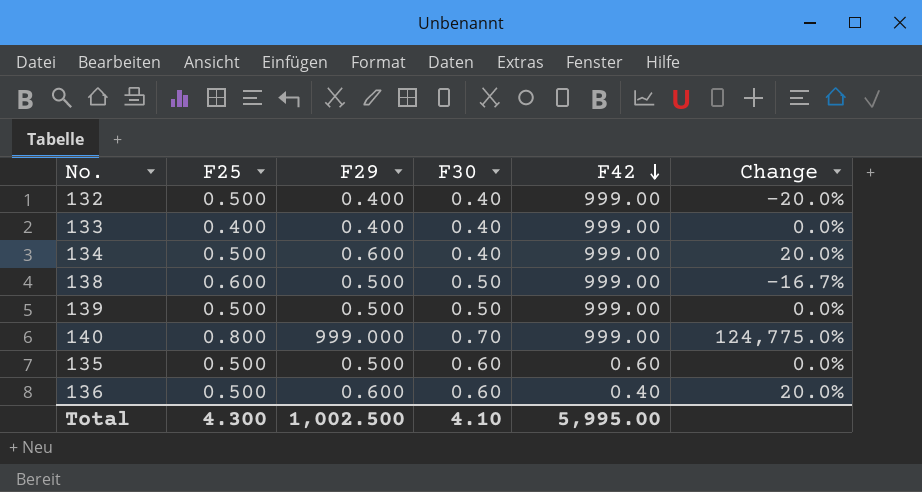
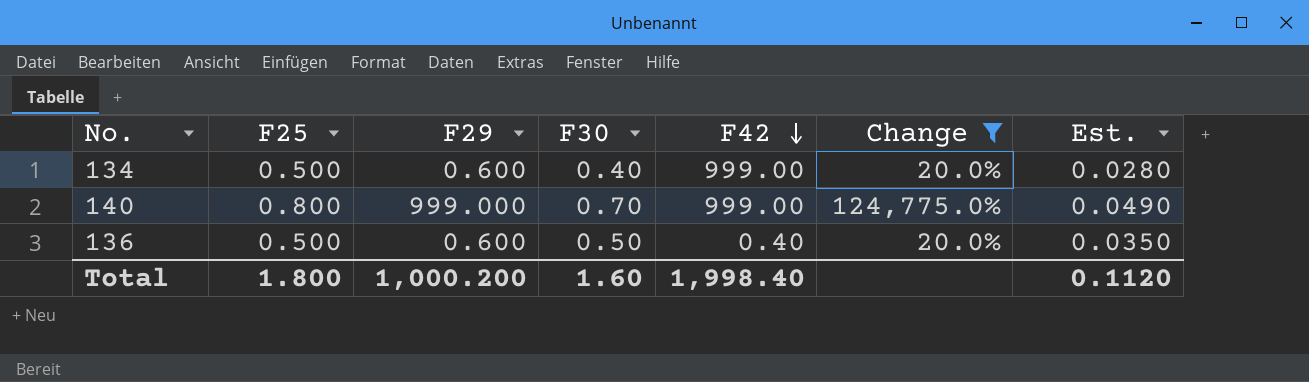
filter: none -> Change >= 20.0%
column Est. | formula: none -> [F30] * 0.07
136 | F30: 0.60 -> 0.50
Total | F25: 4.300 -> 1.800
Total | F29: 1,002.500 -> 1,000.200
Total | F30: 4.10 -> 1.60
Total | F42: 5,995.00 -> 1,998.40

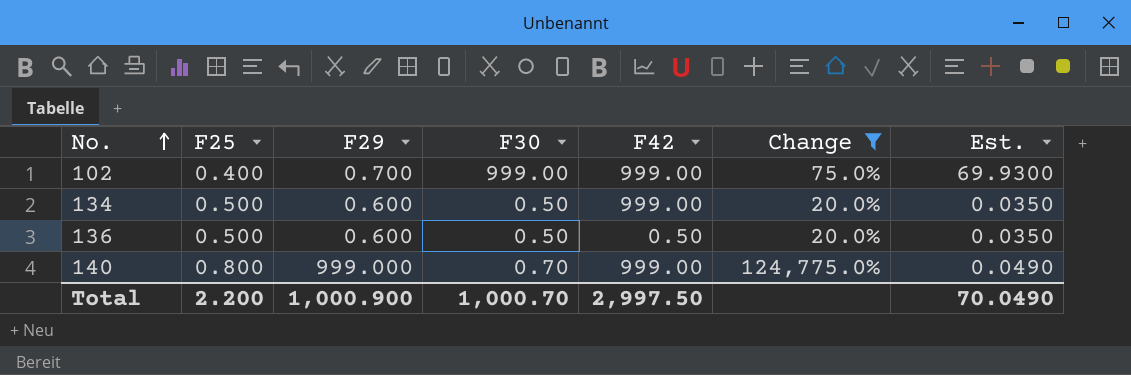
row order: F42 descending -> No. ascending
row 102: none -> 0.400 | 0.700 | 999.00 | 999.00 | 75.0% | 69.9300
134 | F30: 0.40 -> 0.50
134 | Est.: 0.0280 -> 0.0350
136 | F42: 0.40 -> 0.50
Total | F25: 1.800 -> 2.200
Total | F29: 1,000.200 -> 1,000.900
Total | F30: 1.60 -> 1,000.70
Total | F42: 1,998.40 -> 2,997.50
Total | Est.: 0.1120 -> 70.0490

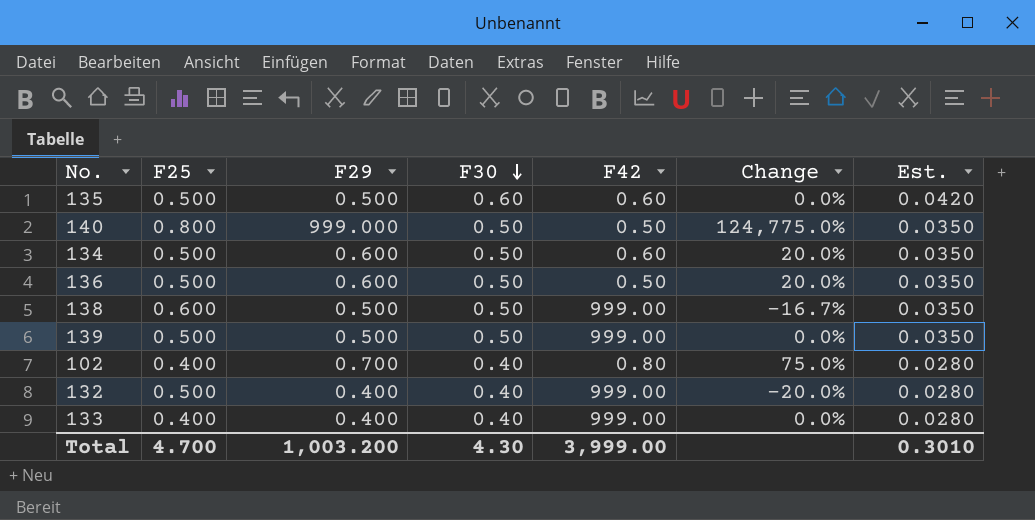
filter: Change >= 20.0% -> none
row order: No. ascending -> F30 descending
140 | F30: 0.70 -> 0.50
140 | F42: 999.00 -> 0.50
140 | Est.: 0.0490 -> 0.0350
134 | F42: 999.00 -> 0.60
102 | F30: 999.00 -> 0.40
102 | F42: 999.00 -> 0.80
102 | Est.: 69.9300 -> 0.0280
Total | F25: 2.200 -> 4.700
Total | F29: 1,000.900 -> 1,003.200
Total | F30: 1,000.70 -> 4.30
Total | F42: 2,997.50 -> 3,999.00
Total | Est.: 70.0490 -> 0.3010

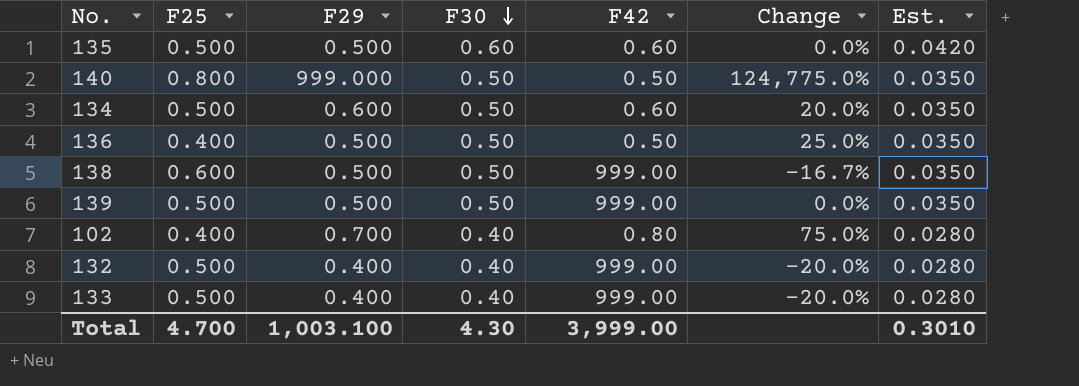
136 | F25: 0.500 -> 0.400
136 | F29: 0.600 -> 0.500
136 | Change: 20.0% -> 25.0%
133 | F25: 0.400 -> 0.500
133 | Change: 0.0% -> -20.0%
Total | F29: 1,003.200 -> 1,003.100

